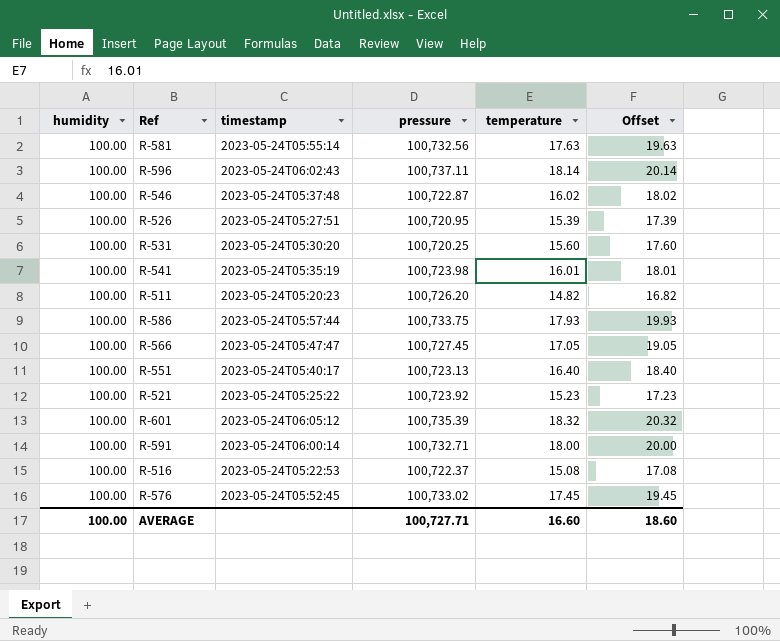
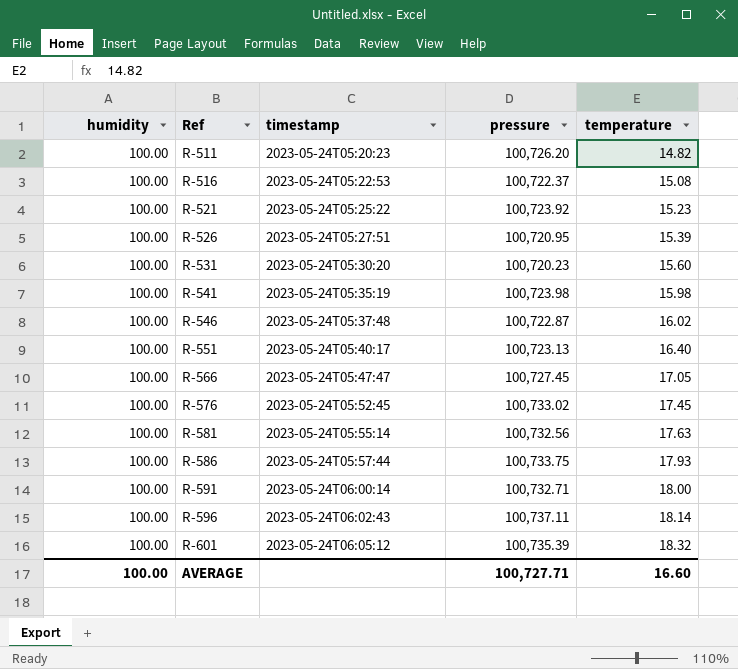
row order: none -> Ref ascending
column Offset | formula: [temperature] + 2 -> none
R-531 | pressure: 100,720.25 -> 100,720.23
R-541 | temperature: 16.01 -> 15.98

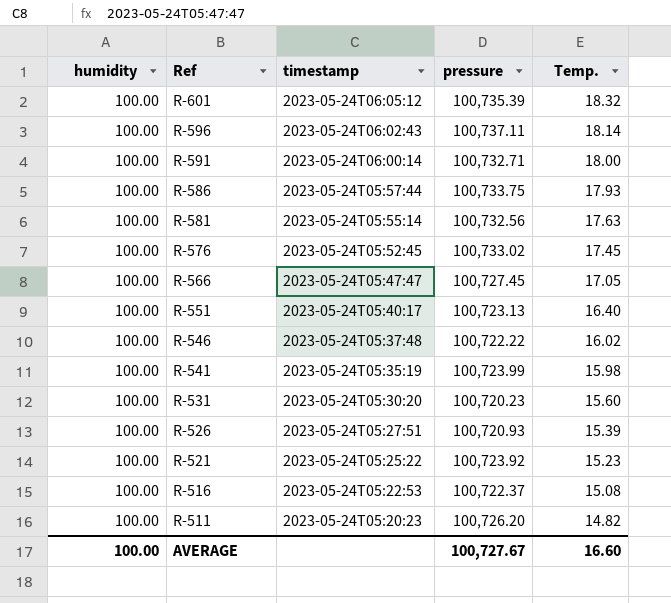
row order: Ref ascending -> Ref descending
column name: temperature -> Temp.
R-546 | pressure: 100,722.87 -> 100,722.22
R-541 | pressure: 100,723.98 -> 100,723.99
R-526 | pressure: 100,720.95 -> 100,720.93
AVERAGE | pressure: 100,727.71 -> 100,727.67

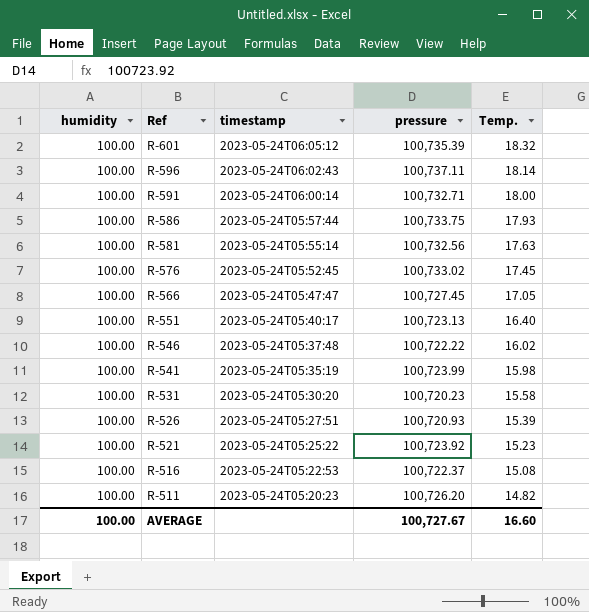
R-531 | Temp.: 15.60 -> 15.58

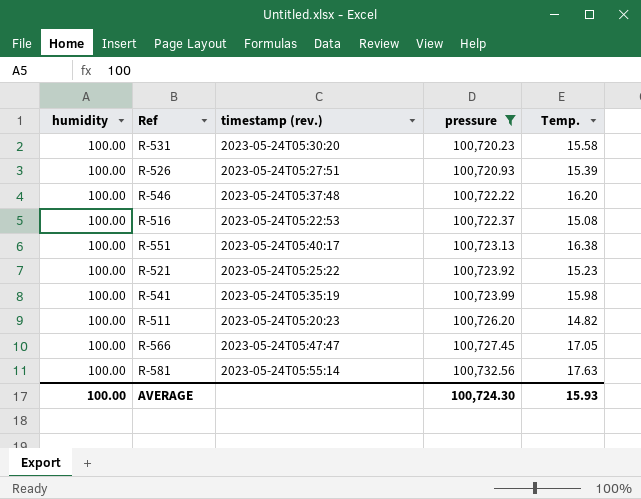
filter: none -> pressure <= 100,732.56
row order: Ref descending -> pressure ascending
column name: timestamp -> timestamp (rev.)
R-546 | Temp.: 16.02 -> 16.20
R-551 | Temp.: 16.40 -> 16.38
AVERAGE | pressure: 100,727.67 -> 100,724.30
AVERAGE | Temp.: 16.60 -> 15.93

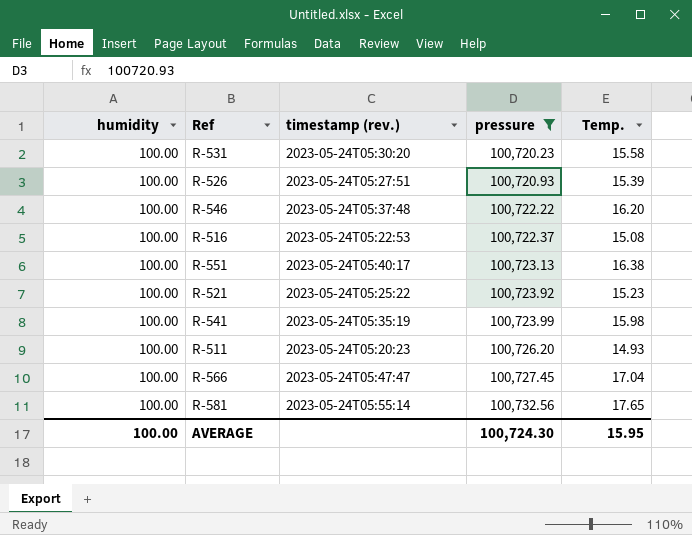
R-511 | Temp.: 14.82 -> 14.93
R-566 | Temp.: 17.05 -> 17.04
R-581 | Temp.: 17.63 -> 17.65
AVERAGE | Temp.: 15.93 -> 15.95

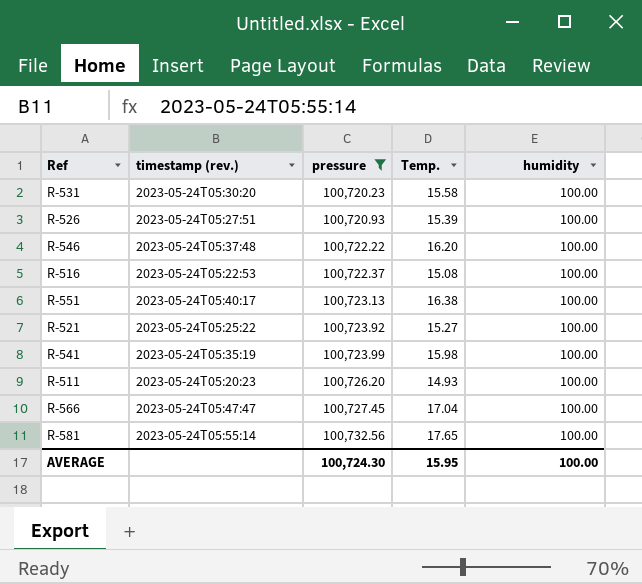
column humidity | position: 1 -> 5
R-521 | Temp.: 15.23 -> 15.27

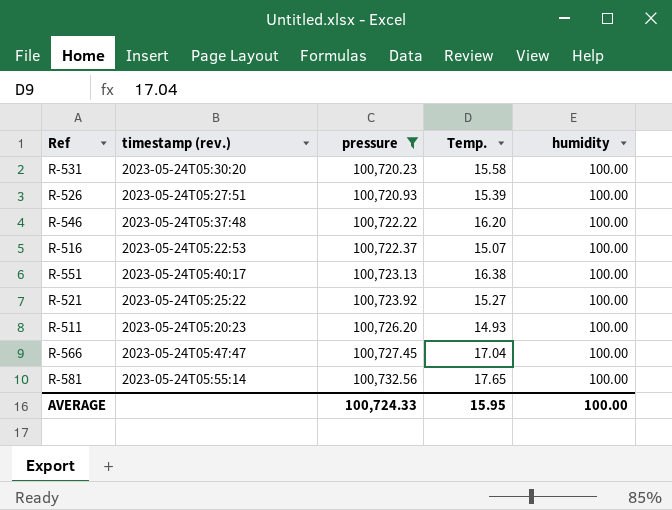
row R-541: 2023-05-24T05:35:19 | 100,723.99 | 15.98 | 100.00 -> none
R-516 | Temp.: 15.08 -> 15.07
AVERAGE | pressure: 100,724.30 -> 100,724.33

